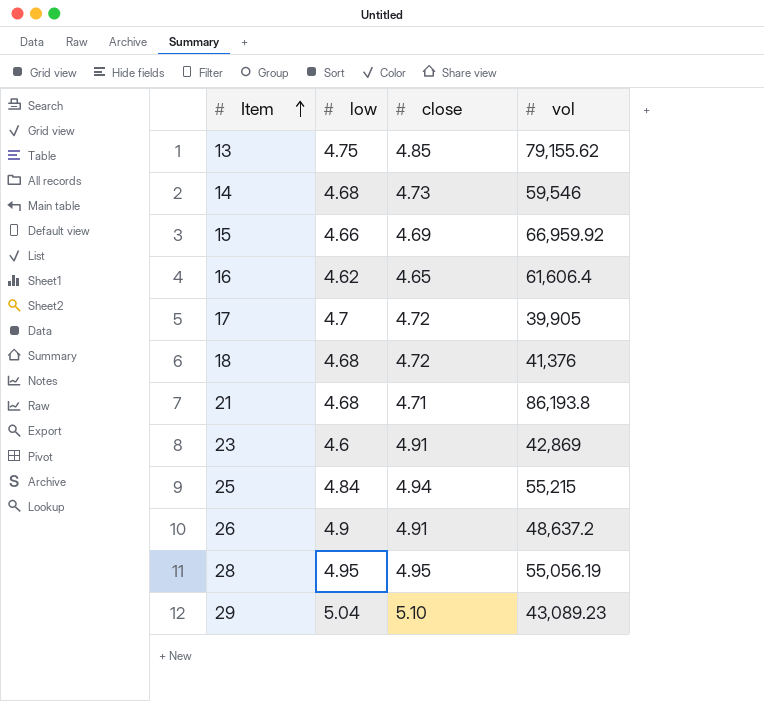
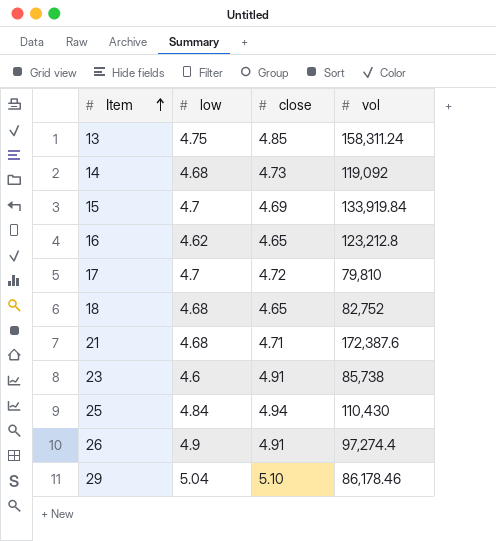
row 28: 4.95 | 4.95 | 55,056.19 -> none
13 | vol: 79,155.62 -> 158,311.24
14 | vol: 59,546 -> 119,092
15 | low: 4.66 -> 4.7
15 | vol: 66,959.92 -> 133,919.84
16 | vol: 61,606.4 -> 123,212.8
17 | vol: 39,905 -> 79,810
18 | close: 4.72 -> 4.65
18 | vol: 41,376 -> 82,752
21 | vol: 86,193.8 -> 172,387.6
23 | vol: 42,869 -> 85,738
25 | vol: 55,215 -> 110,430
26 | vol: 48,637.2 -> 97,274.4
29 | vol: 43,089.23 -> 86,178.46

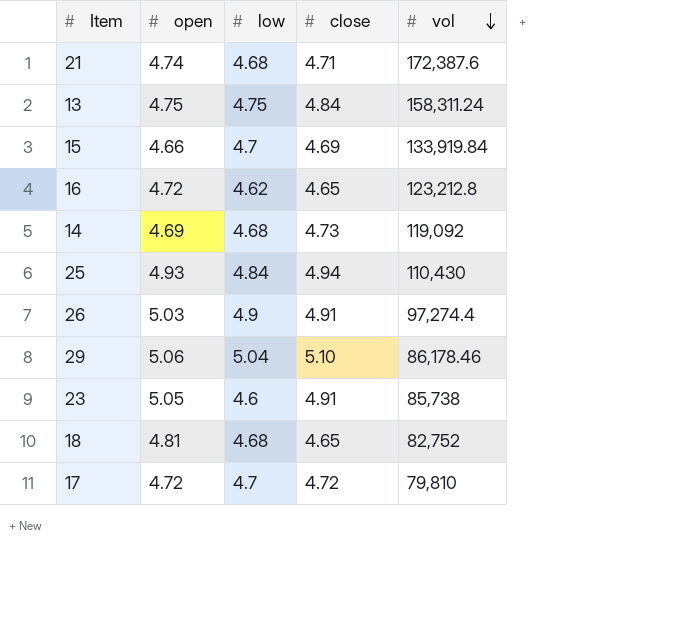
row order: Item ascending -> vol descending
column open | position: none -> 2
13 | close: 4.85 -> 4.84

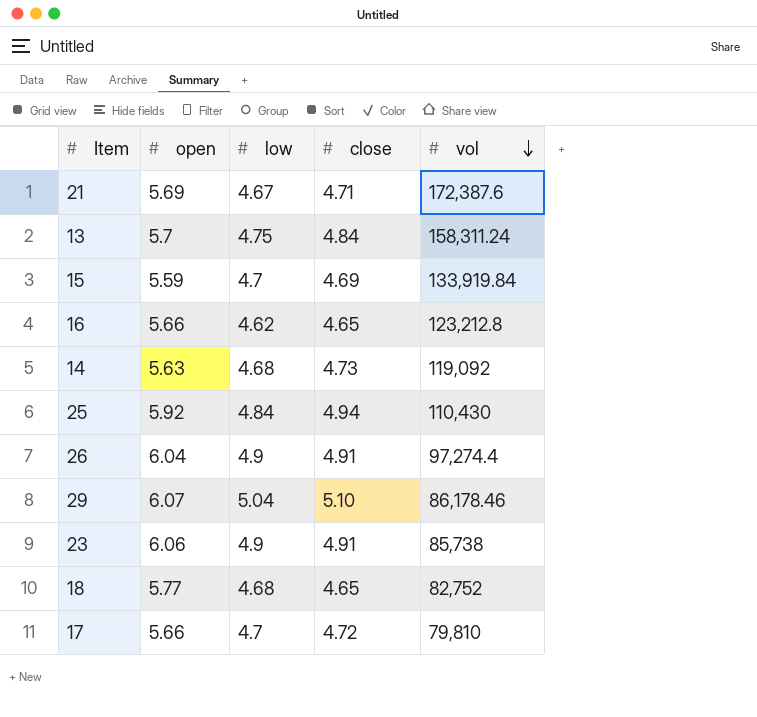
21 | open: 4.74 -> 5.69
21 | low: 4.68 -> 4.67
13 | open: 4.75 -> 5.7
15 | open: 4.66 -> 5.59
16 | open: 4.72 -> 5.66
14 | open: 4.69 -> 5.63
25 | open: 4.93 -> 5.92
26 | open: 5.03 -> 6.04
29 | open: 5.06 -> 6.07
23 | open: 5.05 -> 6.06
23 | low: 4.6 -> 4.9
18 | open: 4.81 -> 5.77
17 | open: 4.72 -> 5.66

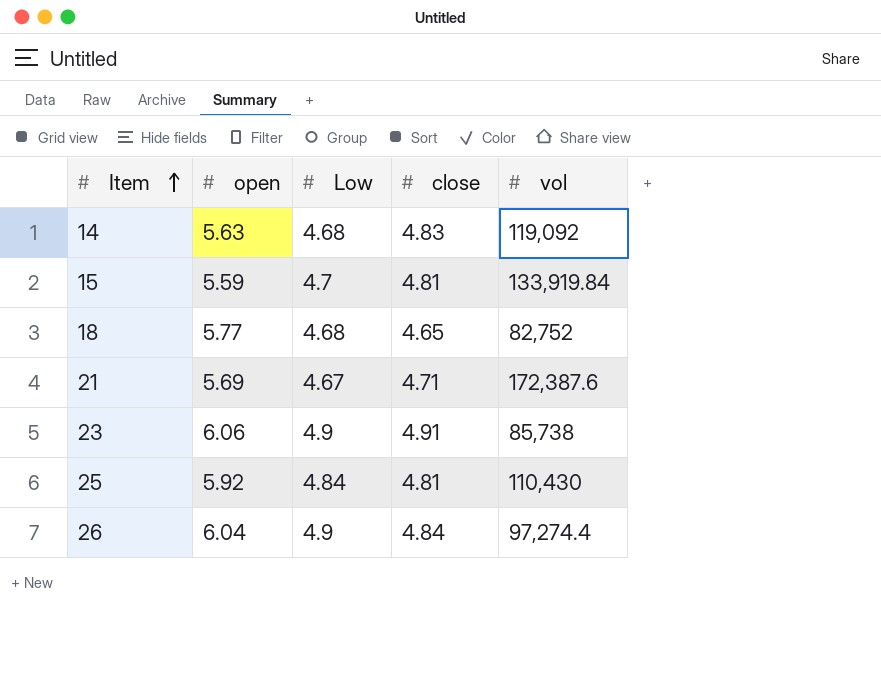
row order: vol descending -> Item ascending
column name: low -> Low
row 13: 5.7 | 4.75 | 4.84 | 158,311.24 -> none
row 16: 5.66 | 4.62 | 4.65 | 123,212.8 -> none
row 29: 6.07 | 5.04 | 5.10 | 86,178.46 -> none
row 17: 5.66 | 4.7 | 4.72 | 79,810 -> none
14 | close: 4.73 -> 4.83
15 | close: 4.69 -> 4.81
25 | close: 4.94 -> 4.81
26 | close: 4.91 -> 4.84

